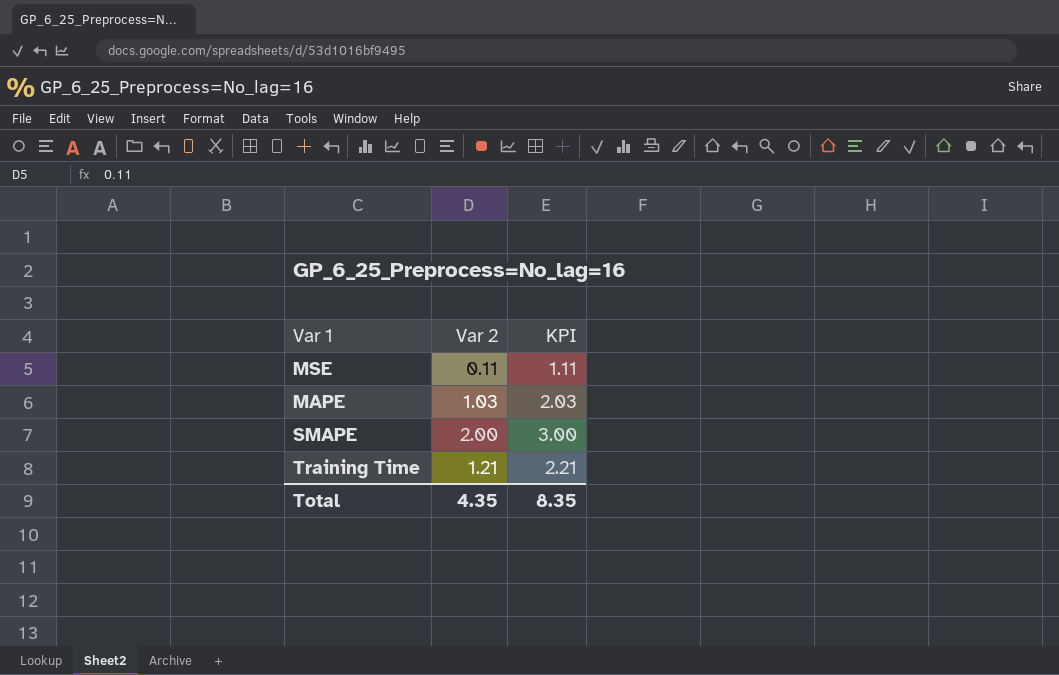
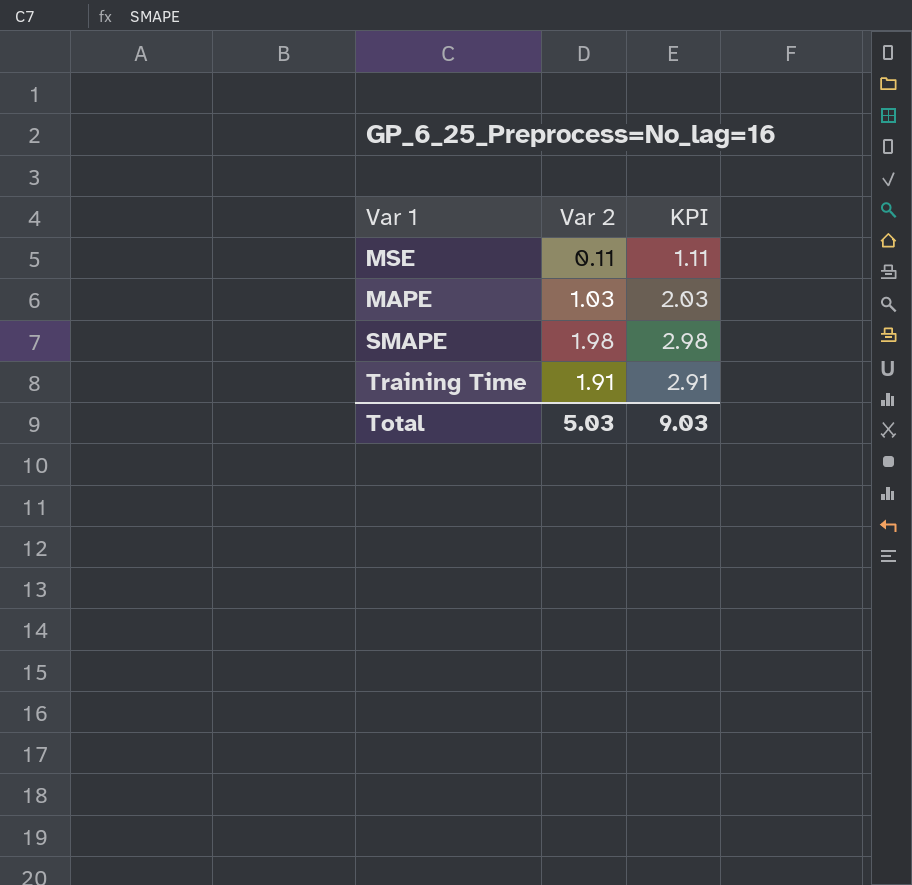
SMAPE | Var 2: 2.00 -> 1.98
SMAPE | KPI: 3.00 -> 2.98
Training Time | Var 2: 1.21 -> 1.91
Training Time | KPI: 2.21 -> 2.91
Total | Var 2: 4.35 -> 5.03
Total | KPI: 8.35 -> 9.03

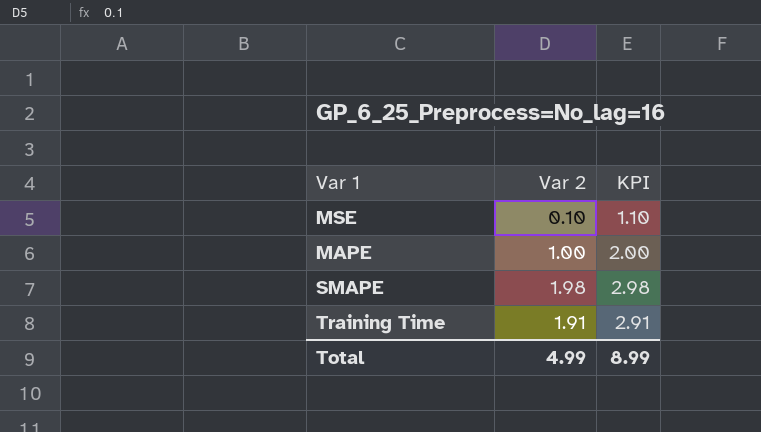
MSE | Var 2: 0.11 -> 0.10
MSE | KPI: 1.11 -> 1.10
MAPE | Var 2: 1.03 -> 1.00
MAPE | KPI: 2.03 -> 2.00
Total | Var 2: 5.03 -> 4.99
Total | KPI: 9.03 -> 8.99

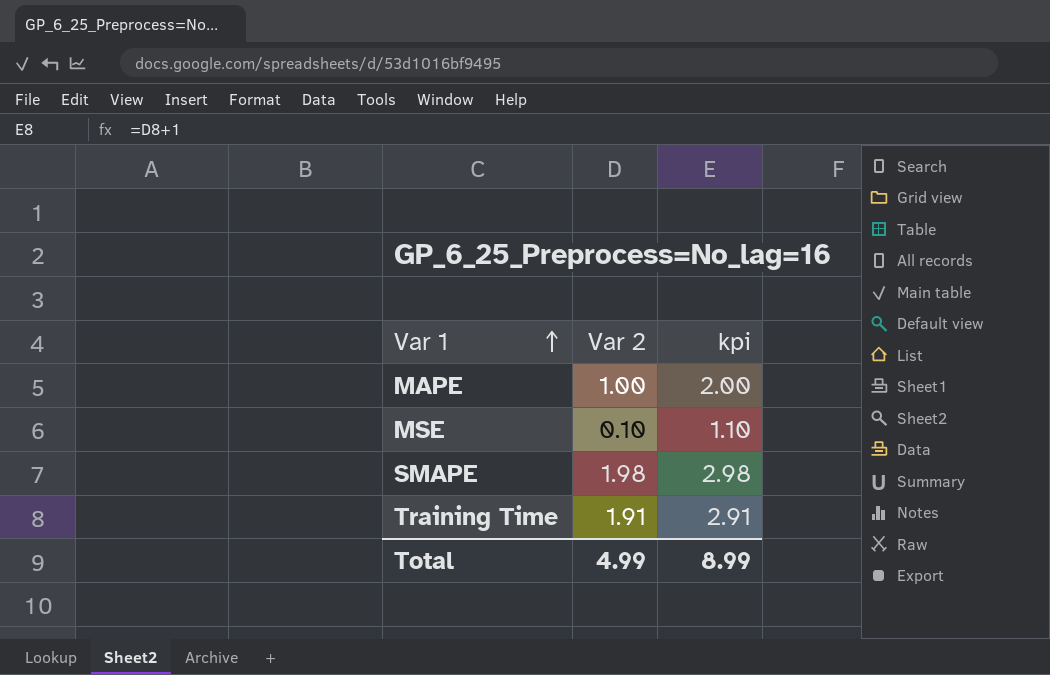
row order: none -> Var 1 ascending
column name: KPI -> kpi

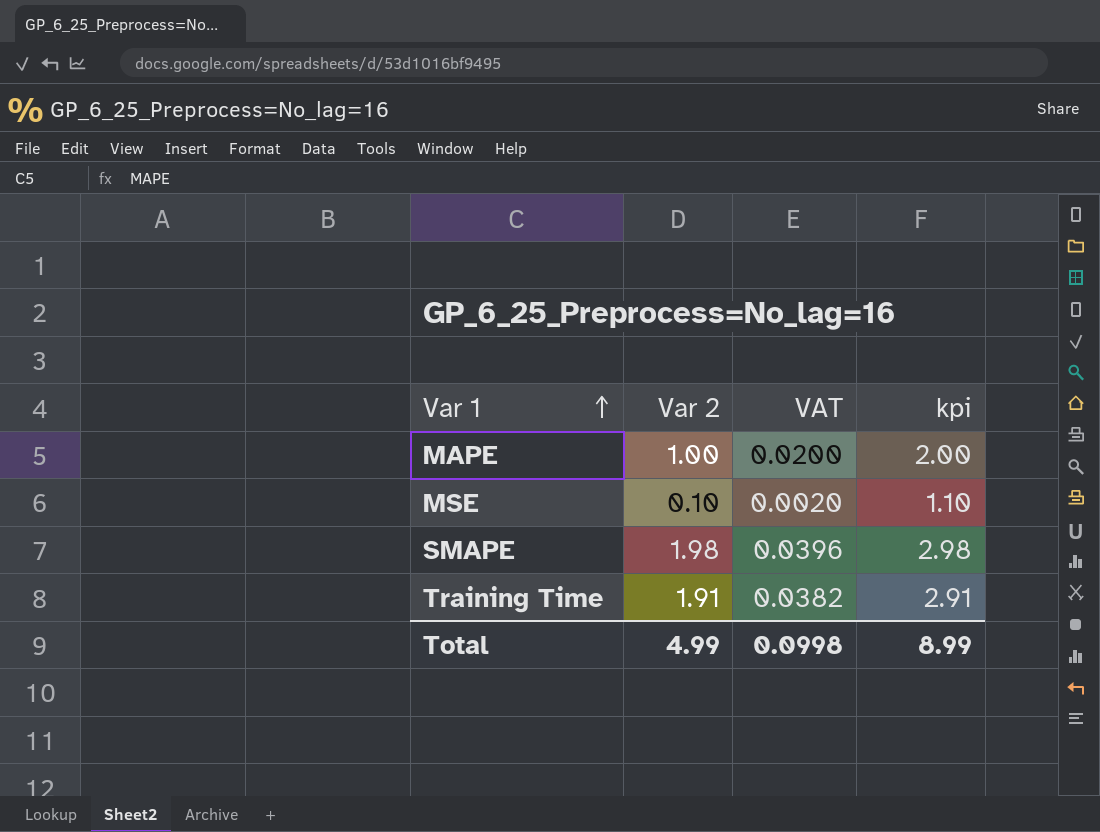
column VAT | formula: none -> [Var 2] * 0.02

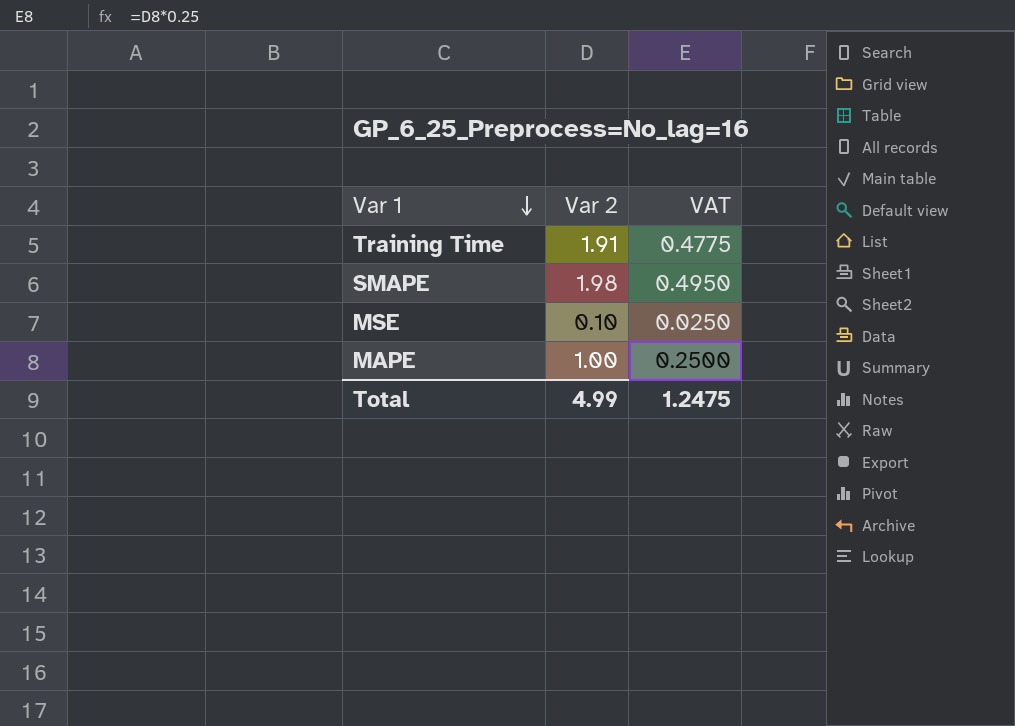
row order: Var 1 ascending -> Var 1 descending
column kpi | formula: [Var 2] + 1 -> none
column VAT | formula: [Var 2] * 0.02 -> [Var 2] * 0.25
Total | VAT: 0.0998 -> 1.2475

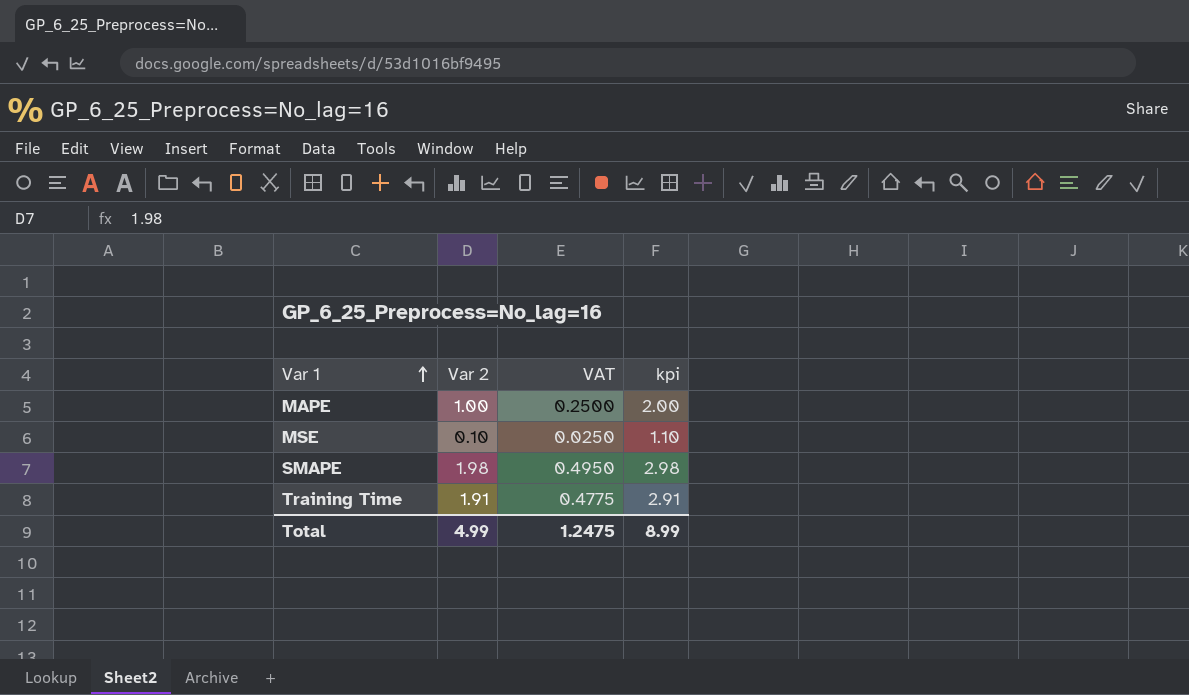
row order: Var 1 descending -> Var 1 ascending
column kpi | formula: none -> [Var 2] + 1

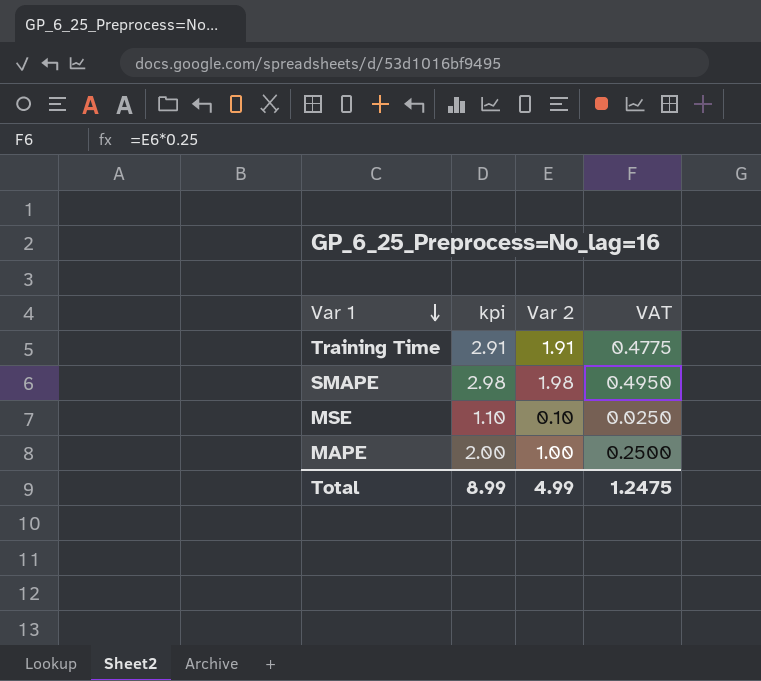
row order: Var 1 ascending -> Var 1 descending
column kpi | position: 4 -> 2

